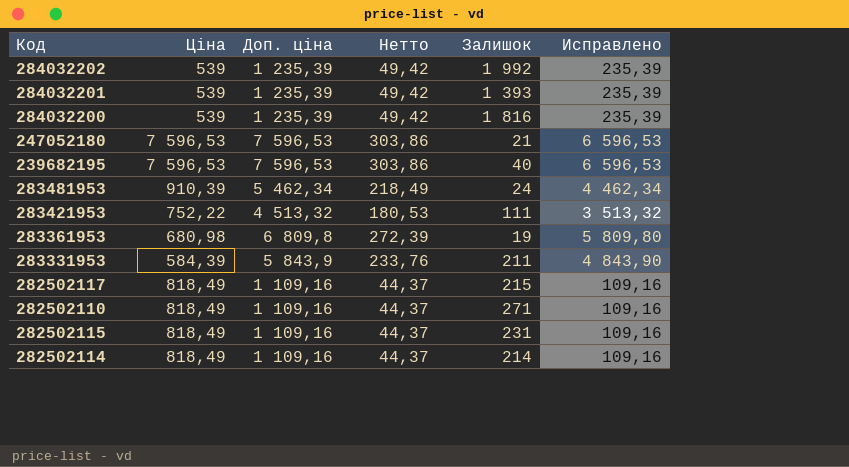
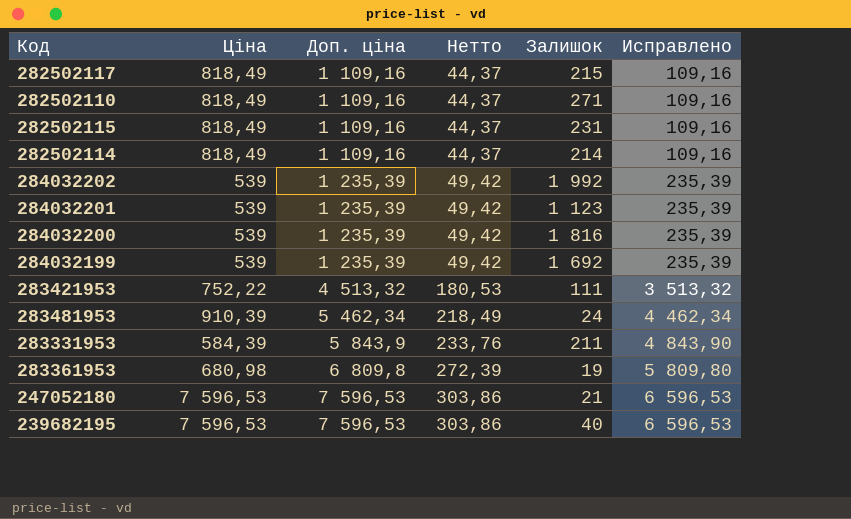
row order: none -> Доп. ціна ascending
284032201 | Залишок: 1 393 -> 1 123
row 284032199: none -> 539 | 1 235,39 | 49,42 | 1 692 | 235,39

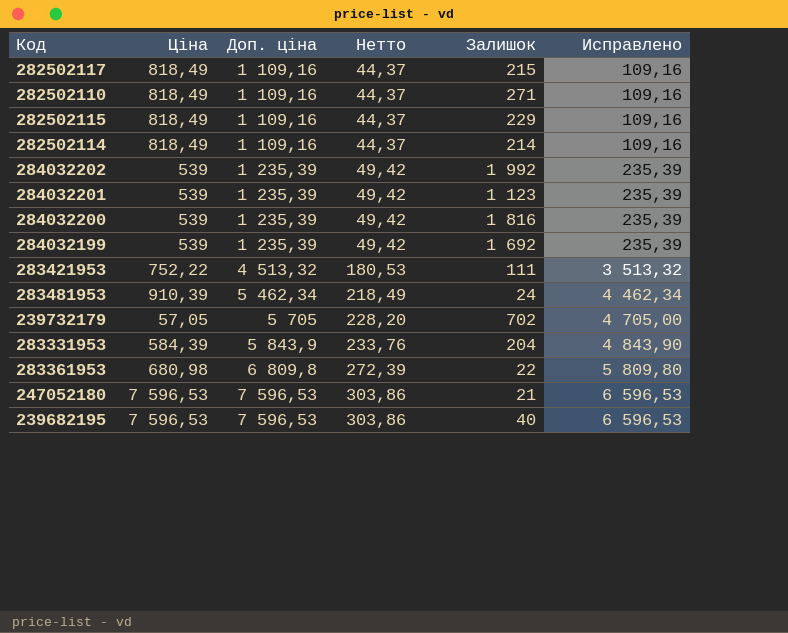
282502115 | Залишок: 231 -> 229
row 239732179: none -> 57,05 | 5 705 | 228,20 | 702 | 4 705,00
283331953 | Залишок: 211 -> 204
283361953 | Залишок: 19 -> 22

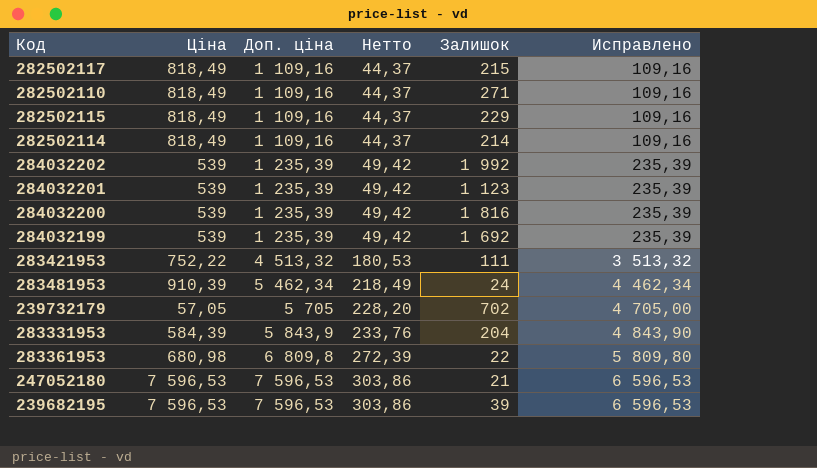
239682195 | Залишок: 40 -> 39

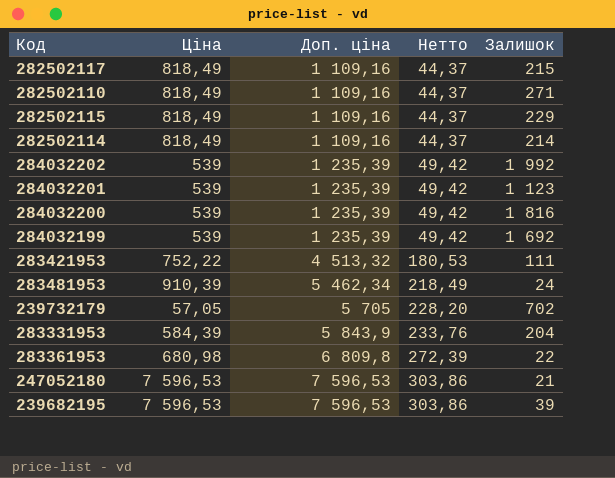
column Исправлено | formula: [Доп. ціна] - 1000 -> none

